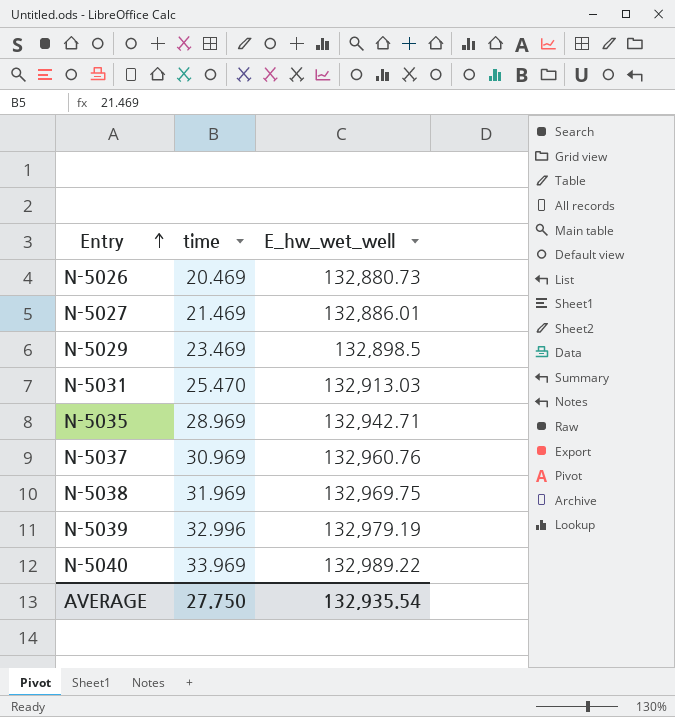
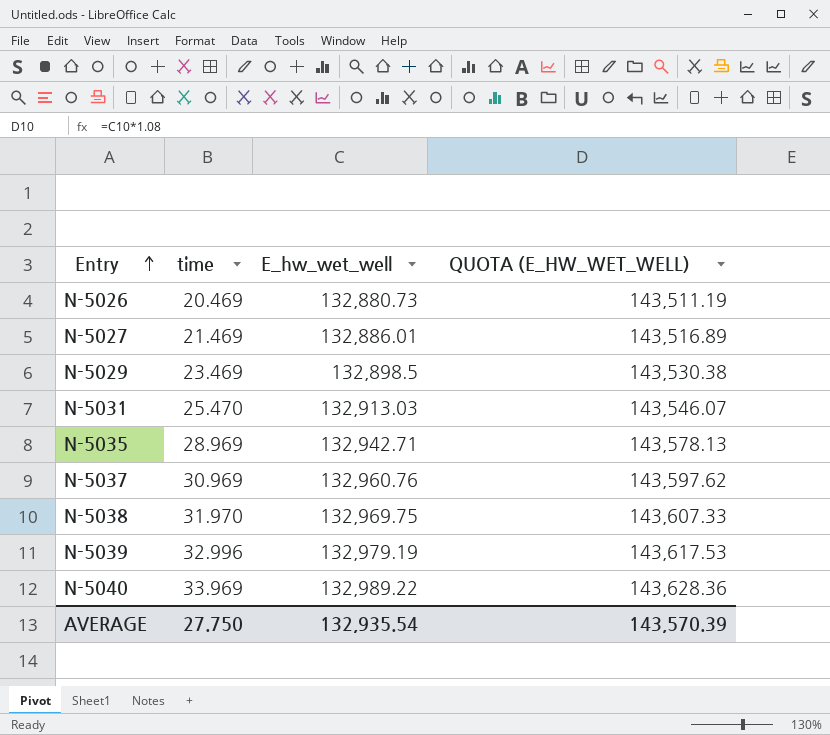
column QUOTA (E_HW_WET_WELL) | formula: none -> [E_hw_wet_well] * 1.08
N-5038 | time: 31.969 -> 31.970

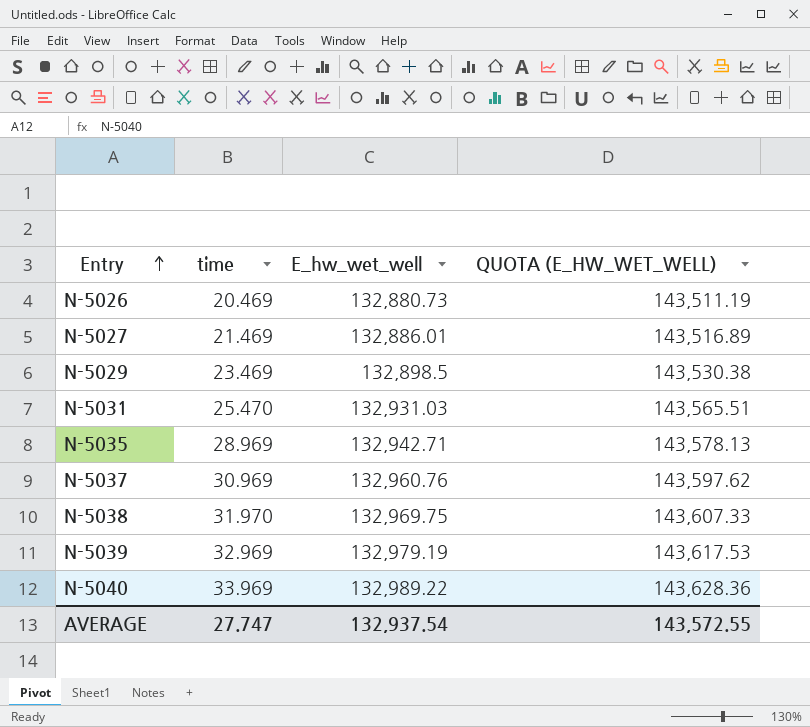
N-5031 | E_hw_wet_well: 132,913.03 -> 132,931.03
N-5031 | QUOTA (E_HW_WET_WELL): 143,546.07 -> 143,565.51
N-5039 | time: 32.996 -> 32.969
AVERAGE | time: 27.750 -> 27.747
AVERAGE | E_hw_wet_well: 132,935.54 -> 132,937.54
AVERAGE | QUOTA (E_HW_WET_WELL): 143,570.39 -> 143,572.55

